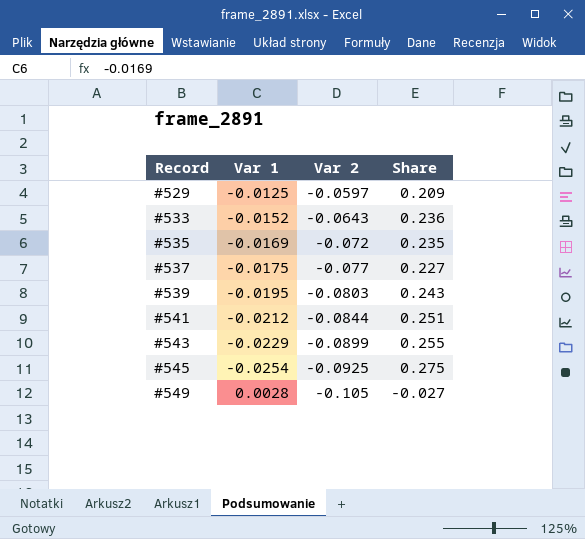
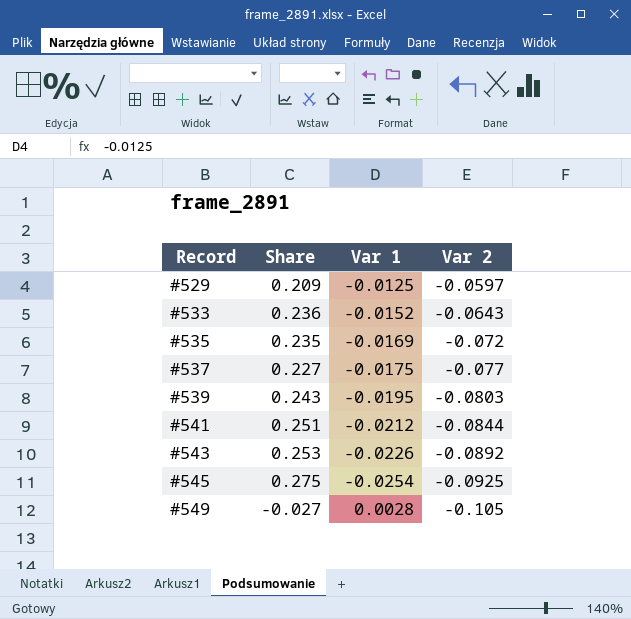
column Share | position: 4 -> 2
#543 | Share: 0.255 -> 0.253
#543 | Var 1: -0.0229 -> -0.0226
#543 | Var 2: -0.0899 -> -0.0892

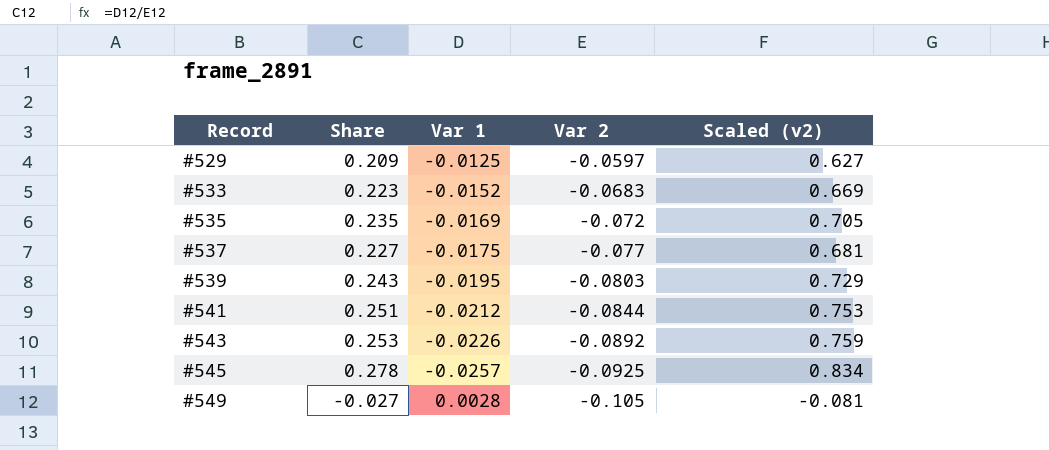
column Scaled (v2) | formula: none -> [Share] * 3
#533 | Share: 0.236 -> 0.223
#533 | Var 2: -0.0643 -> -0.0683
#545 | Share: 0.275 -> 0.278
#545 | Var 1: -0.0254 -> -0.0257

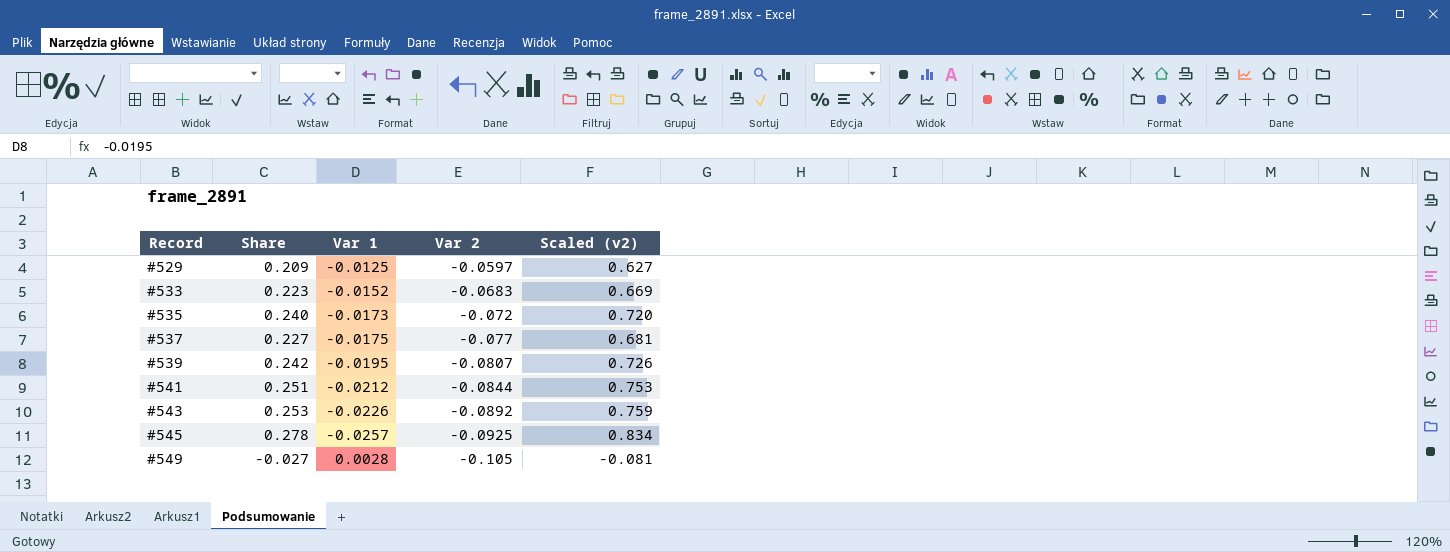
#535 | Share: 0.235 -> 0.240
#535 | Var 1: -0.0169 -> -0.0173
#535 | Scaled (v2): 0.705 -> 0.720
#539 | Share: 0.243 -> 0.242
#539 | Var 2: -0.0803 -> -0.0807
#539 | Scaled (v2): 0.729 -> 0.726

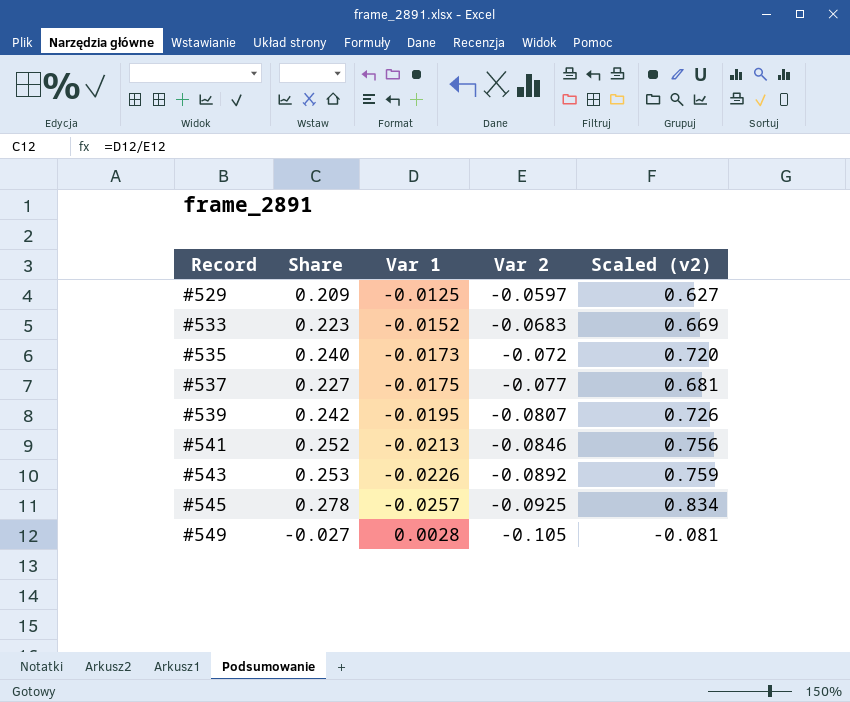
#541 | Share: 0.251 -> 0.252
#541 | Var 1: -0.0212 -> -0.0213
#541 | Var 2: -0.0844 -> -0.0846
#541 | Scaled (v2): 0.753 -> 0.756

